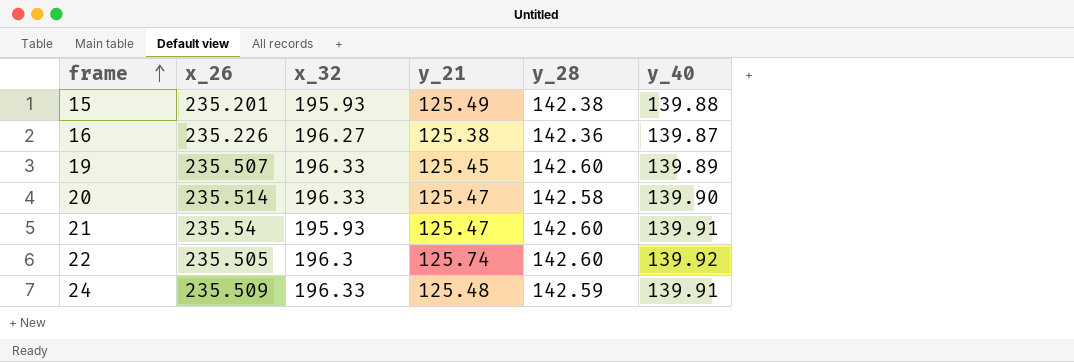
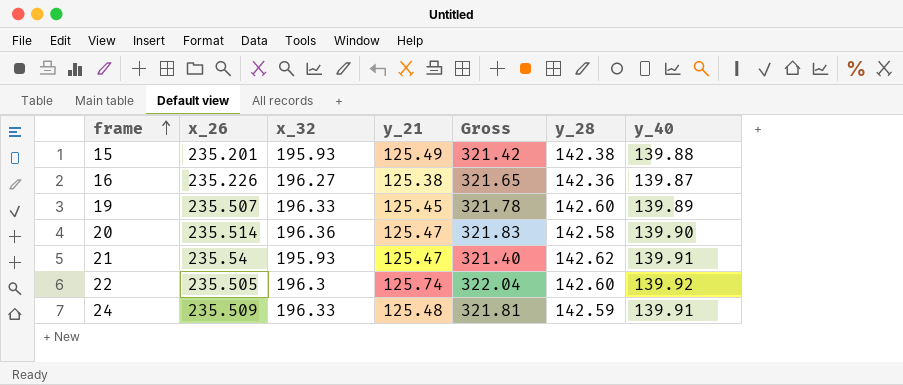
column Gross | formula: none -> [x_32] + [y_21]
20 | x_32: 196.33 -> 196.36
21 | y_28: 142.60 -> 142.62

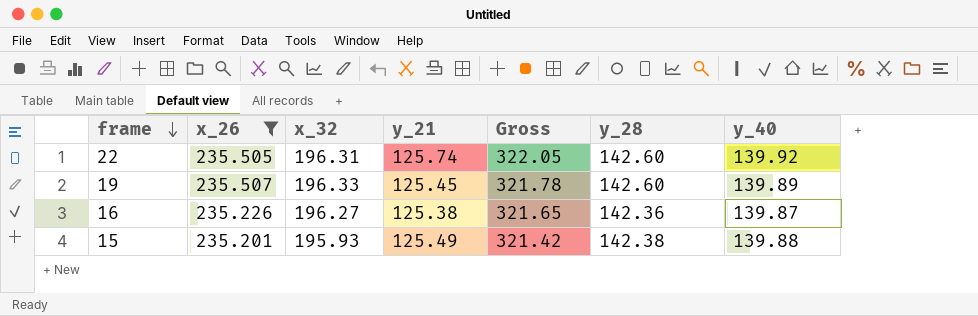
filter: none -> x_26 <= 235.507
row order: frame ascending -> frame descending
22 | x_32: 196.3 -> 196.31
22 | Gross: 322.04 -> 322.05

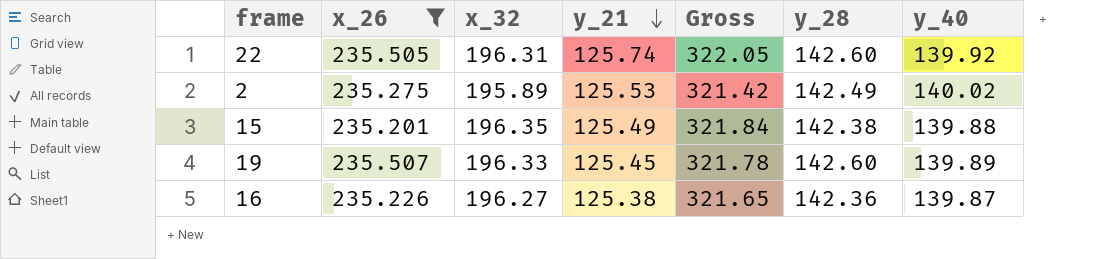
row order: frame descending -> y_21 descending
row 2: none -> 235.275 | 195.89 | 125.53 | 321.42 | 142.49 | 140.02
15 | x_32: 195.93 -> 196.35
15 | Gross: 321.42 -> 321.84

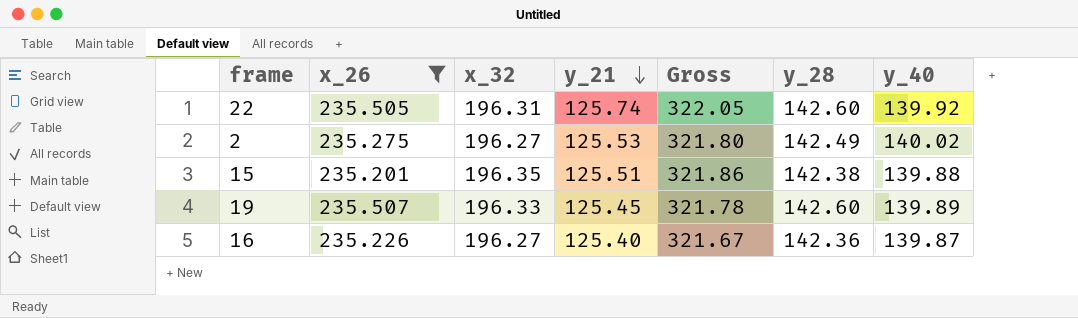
2 | x_32: 195.89 -> 196.27
2 | Gross: 321.42 -> 321.80
15 | y_21: 125.49 -> 125.51
15 | Gross: 321.84 -> 321.86
16 | y_21: 125.38 -> 125.40
16 | Gross: 321.65 -> 321.67

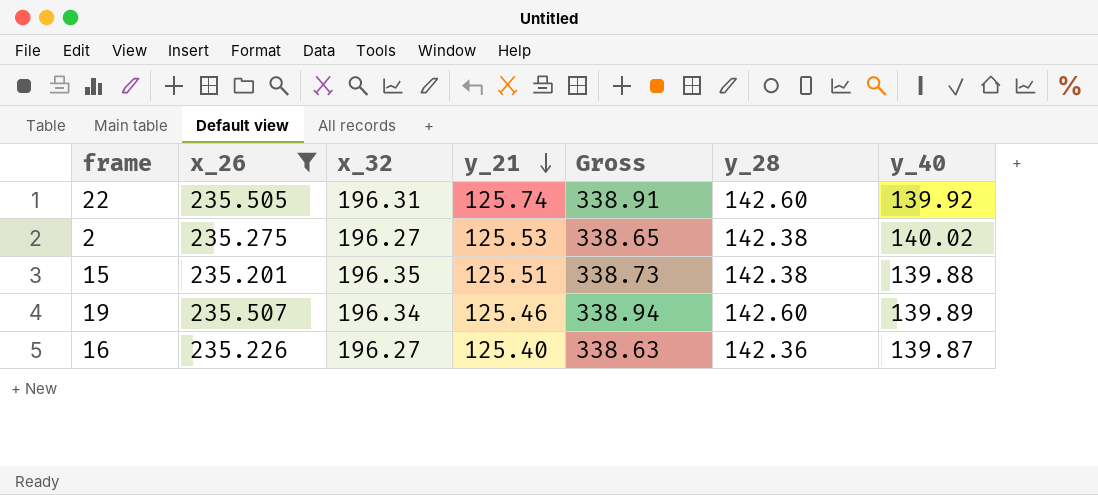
column Gross | formula: [x_32] + [y_21] -> [x_32] + [y_28]
2 | y_28: 142.49 -> 142.38
19 | x_32: 196.33 -> 196.34
19 | y_21: 125.45 -> 125.46

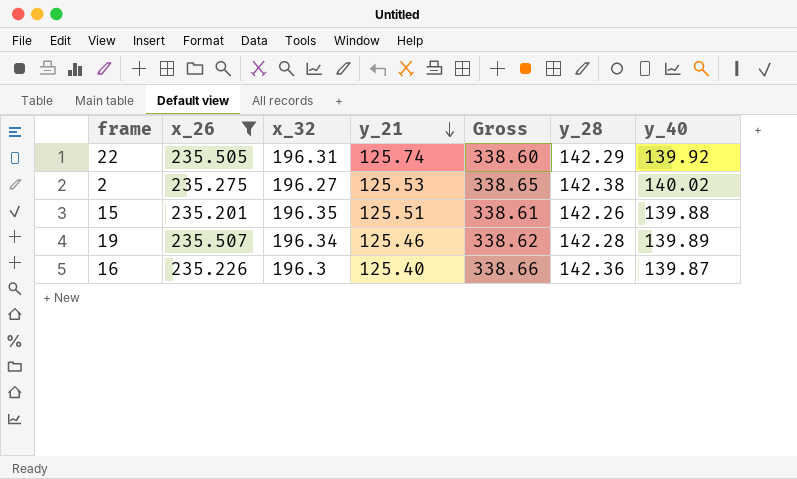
22 | Gross: 338.91 -> 338.60
22 | y_28: 142.60 -> 142.29
15 | Gross: 338.73 -> 338.61
15 | y_28: 142.38 -> 142.26
19 | Gross: 338.94 -> 338.62
19 | y_28: 142.60 -> 142.28
16 | x_32: 196.27 -> 196.3
16 | Gross: 338.63 -> 338.66

